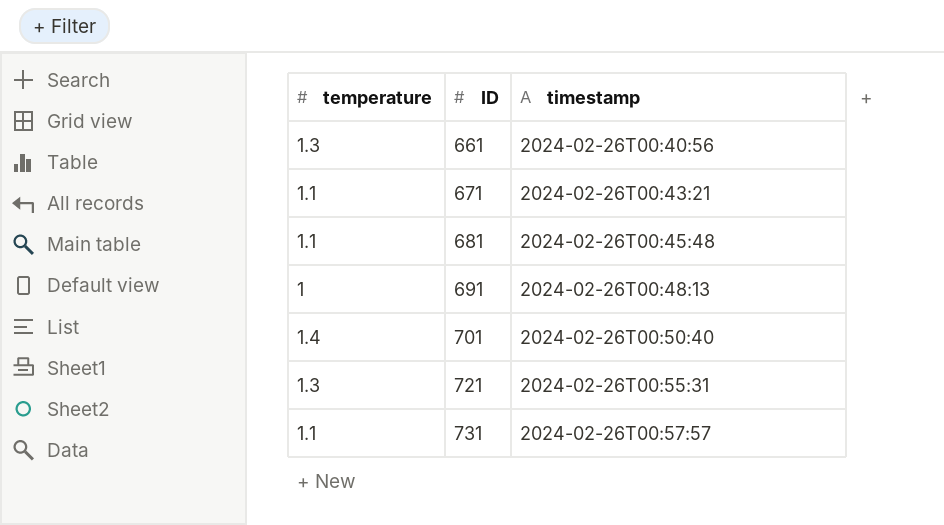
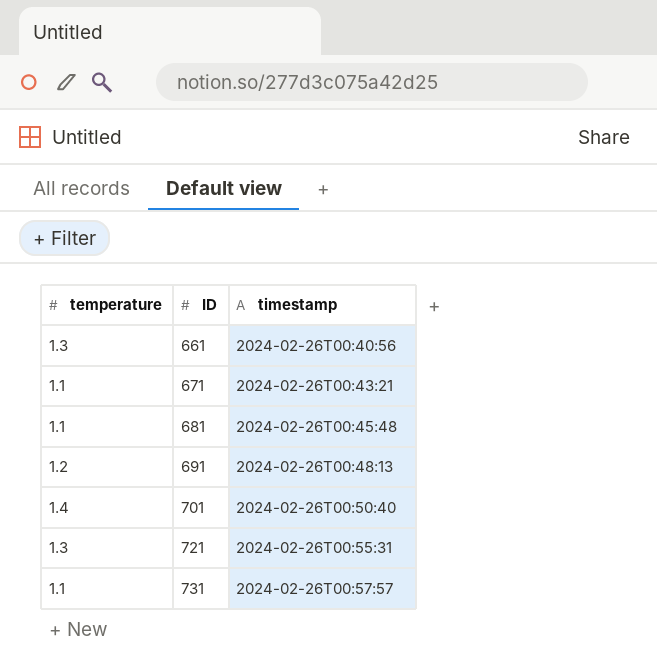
691 | temperature: 1 -> 1.2

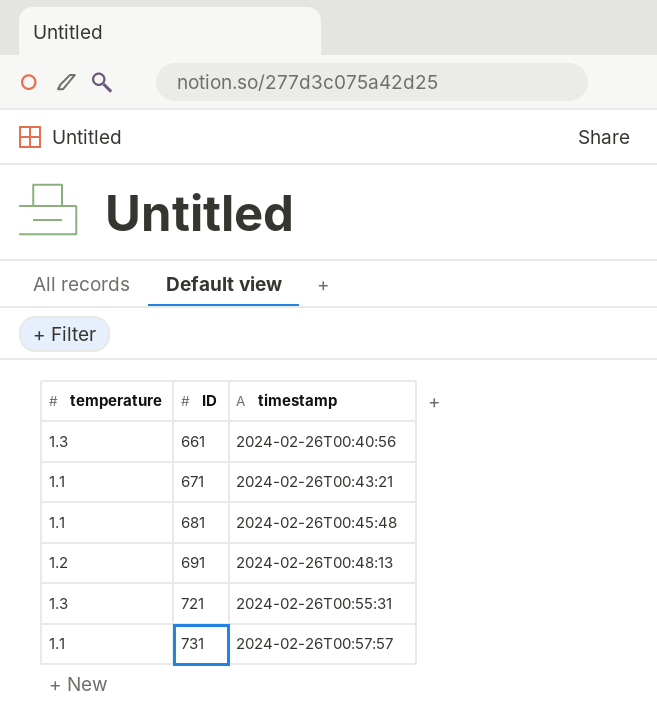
row 701: 1.4 | 2024-02-26T00:50:40 -> none

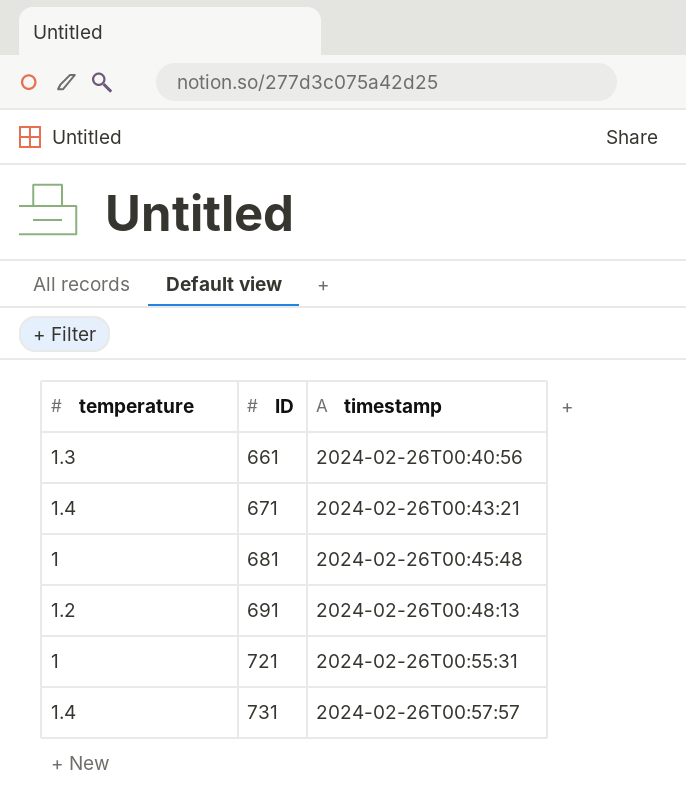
671 | temperature: 1.1 -> 1.4
681 | temperature: 1.1 -> 1
721 | temperature: 1.3 -> 1
731 | temperature: 1.1 -> 1.4

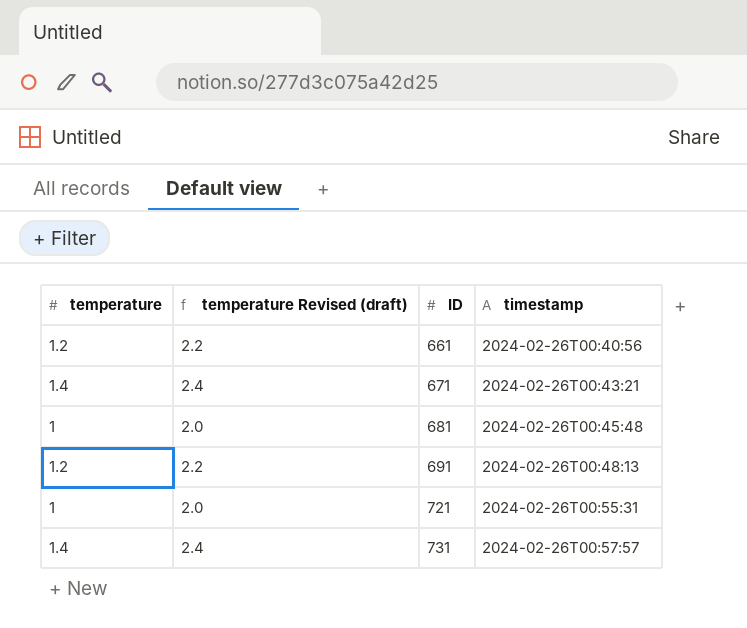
column temperature Revised (draft) | formula: none -> [temperature] + 1
661 | temperature: 1.3 -> 1.2

